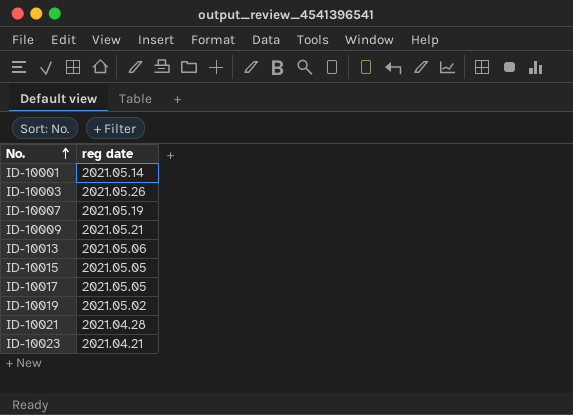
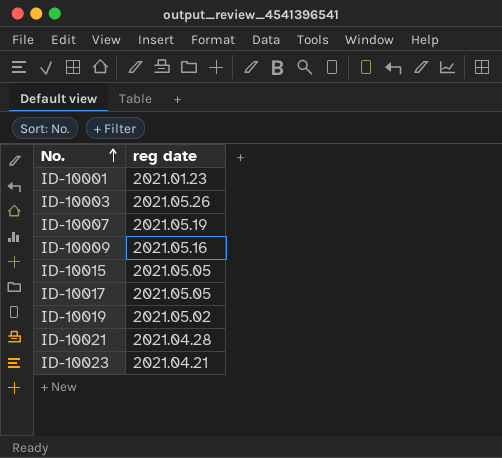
row ID-10013: 2021.05.06 -> none
ID-10001 | reg date: 2021.05.14 -> 2021.01.23
ID-10009 | reg date: 2021.05.21 -> 2021.05.16

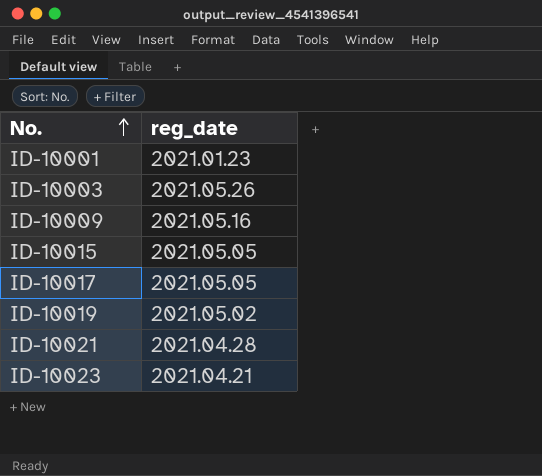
column name: reg date -> reg_date
row ID-10007: 2021.05.19 -> none

